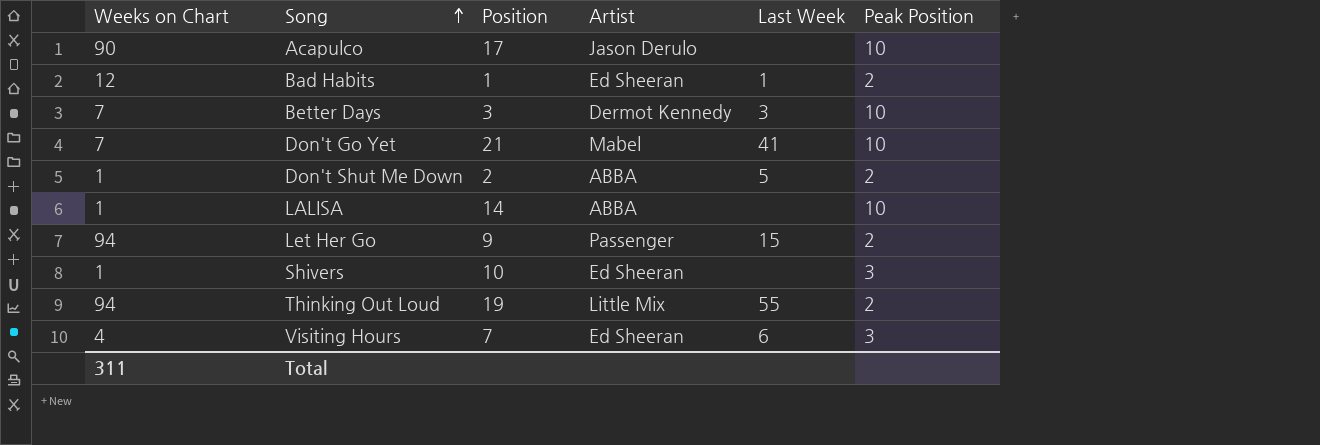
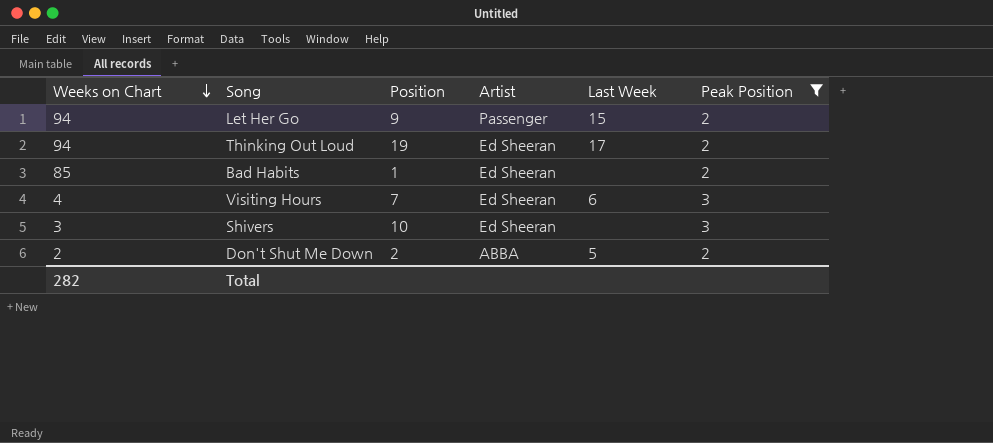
filter: none -> Peak Position != 10
row order: Song ascending -> Weeks on Chart descending
Thinking Out Loud | Artist: Little Mix -> Ed Sheeran
Thinking Out Loud | Last Week: 55 -> 17
Bad Habits | Weeks on Chart: 12 -> 85
Bad Habits | Last Week: 1 -> none
Shivers | Weeks on Chart: 1 -> 3
Don't Shut Me Down | Weeks on Chart: 1 -> 2
Total | Weeks on Chart: 311 -> 282

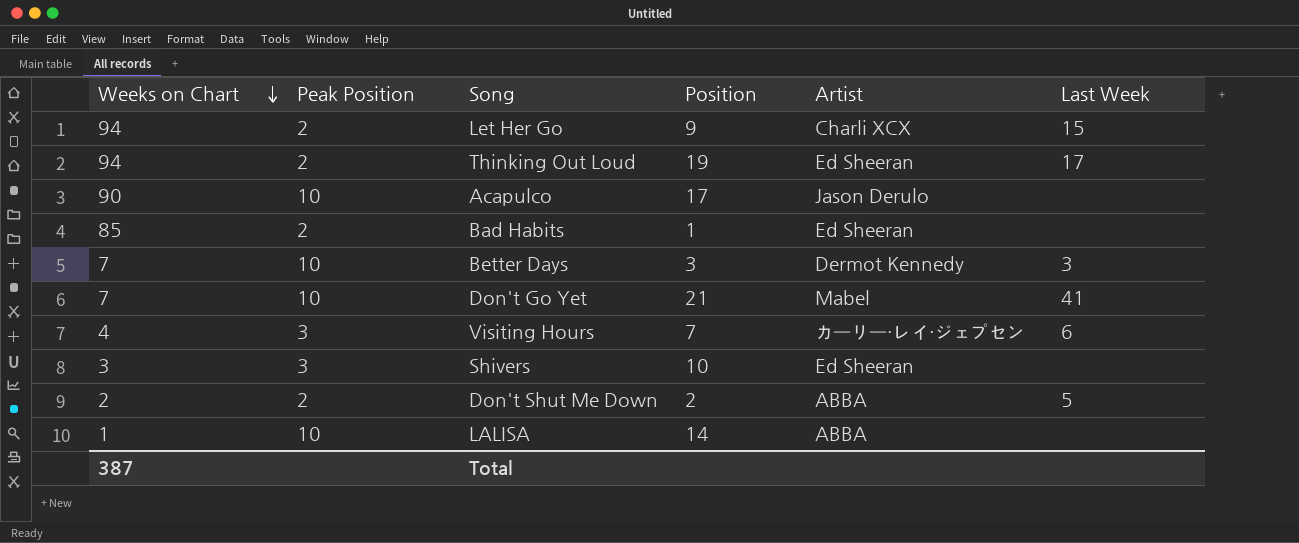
filter: Peak Position != 10 -> none
column Peak Position | position: 6 -> 2
Let Her Go | Artist: Passenger -> Charli XCX
Visiting Hours | Artist: Ed Sheeran -> カーリー・レイ・ジェプセン
Total | Weeks on Chart: 282 -> 387

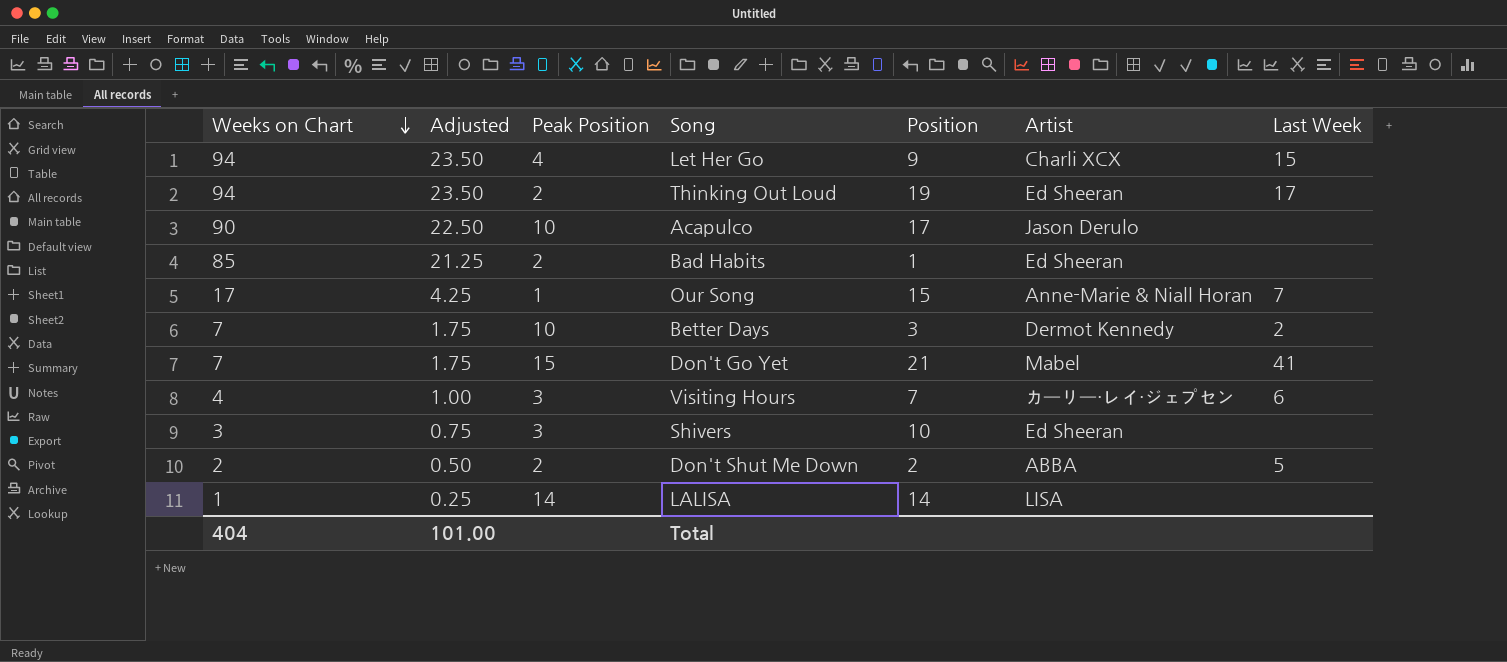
column Adjusted | formula: none -> [Weeks on Chart] * 0.25
Let Her Go | Peak Position: 2 -> 4
row Our Song: none -> 17 | 4.25 | 1 | 15 | Anne-Marie & Niall Horan | 7
Better Days | Last Week: 3 -> 2
Don't Go Yet | Peak Position: 10 -> 15
LALISA | Peak Position: 10 -> 14
LALISA | Artist: ABBA -> LISA
Total | Weeks on Chart: 387 -> 404

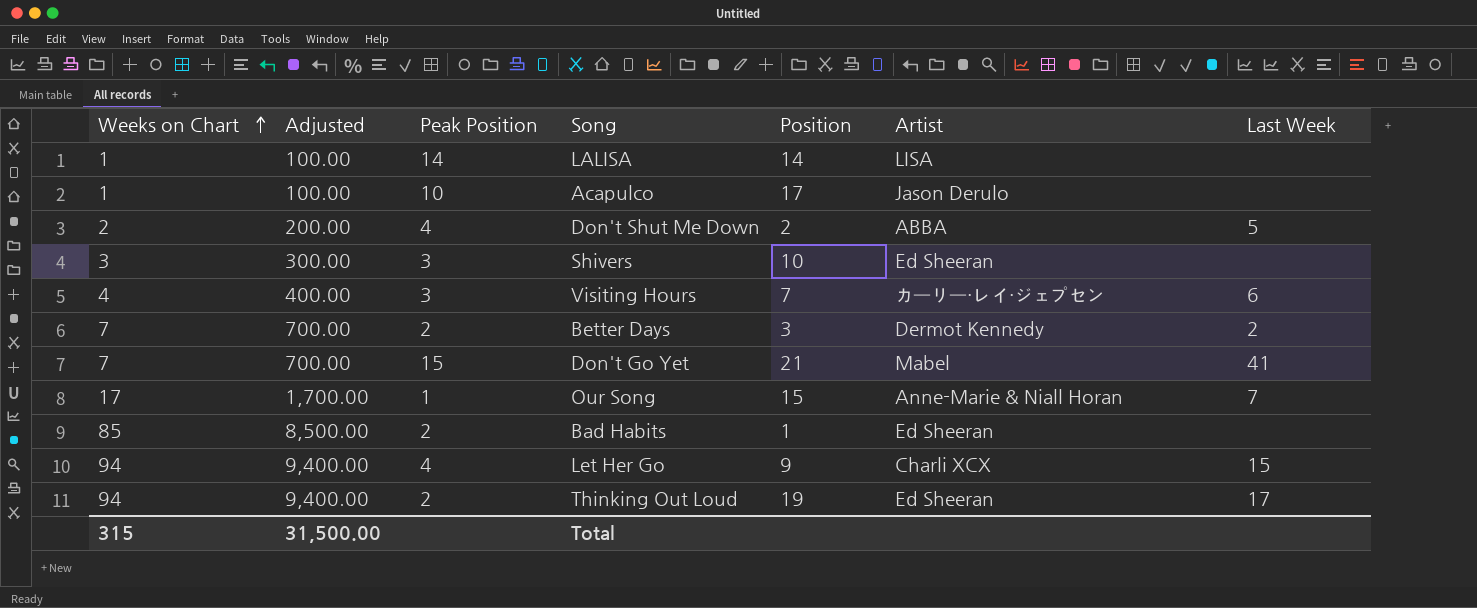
row order: Weeks on Chart descending -> Weeks on Chart ascending
column Adjusted | formula: [Weeks on Chart] * 0.25 -> [Weeks on Chart] * 100
Acapulco | Weeks on Chart: 90 -> 1
Don't Shut Me Down | Peak Position: 2 -> 4
Better Days | Peak Position: 10 -> 2
Total | Weeks on Chart: 404 -> 315
Total | Adjusted: 101.00 -> 31,500.00

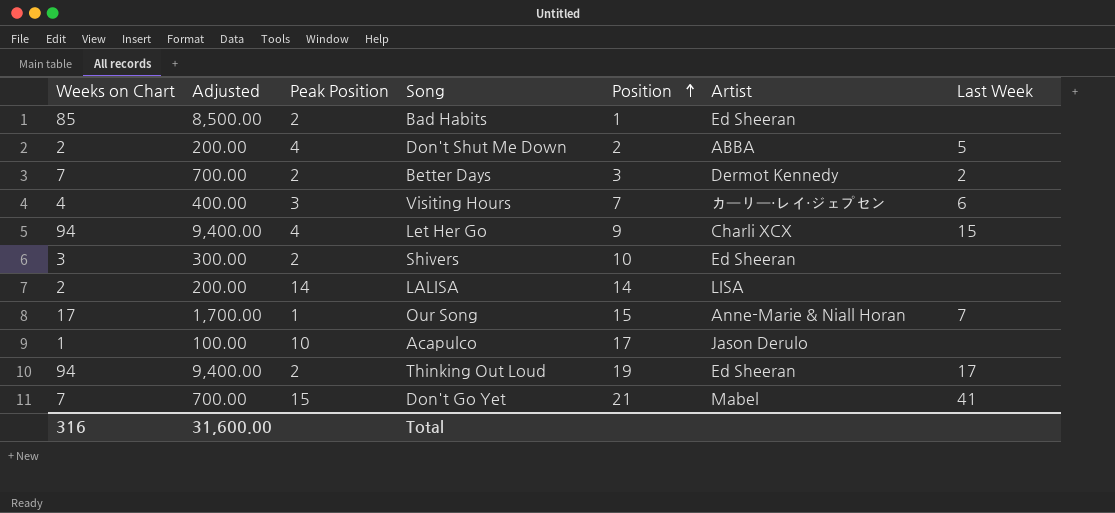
row order: Weeks on Chart ascending -> Position ascending
Shivers | Peak Position: 3 -> 2
LALISA | Weeks on Chart: 1 -> 2
LALISA | Adjusted: 100.00 -> 200.00
Total | Weeks on Chart: 315 -> 316
Total | Adjusted: 31,500.00 -> 31,600.00

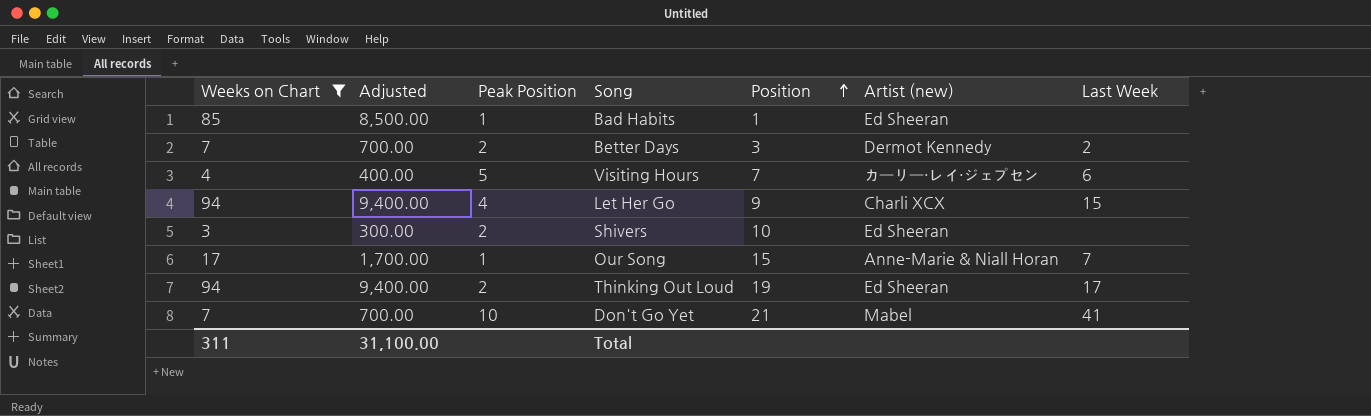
filter: none -> Weeks on Chart >= 3
column name: Artist -> Artist (new)
Bad Habits | Peak Position: 2 -> 1
Visiting Hours | Peak Position: 3 -> 5
Don't Go Yet | Peak Position: 15 -> 10
Total | Weeks on Chart: 316 -> 311
Total | Adjusted: 31,600.00 -> 31,100.00

